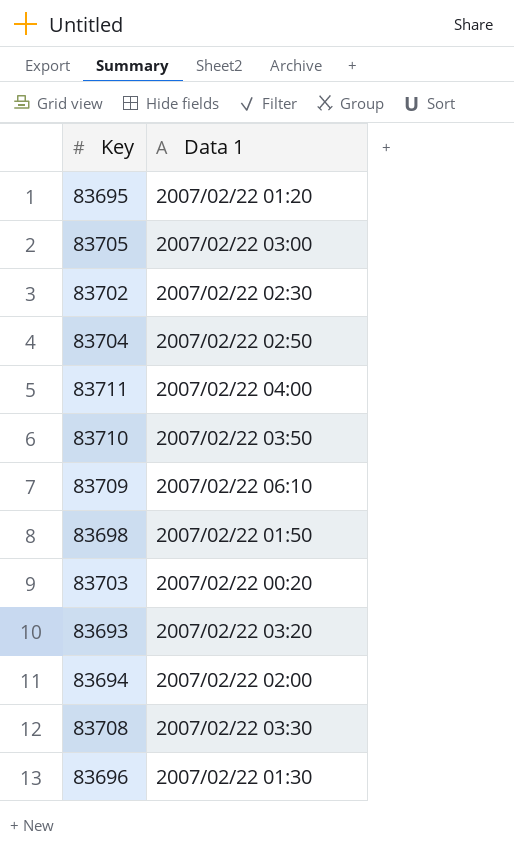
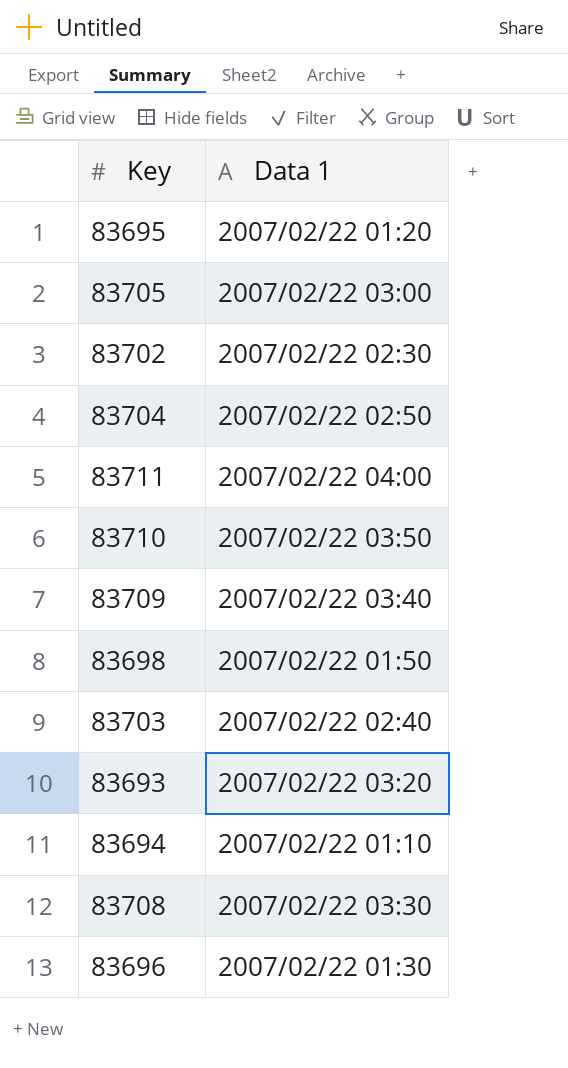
83709 | Data 1: 2007/02/22 06:10 -> 2007/02/22 03:40
83703 | Data 1: 2007/02/22 00:20 -> 2007/02/22 02:40
83694 | Data 1: 2007/02/22 02:00 -> 2007/02/22 01:10

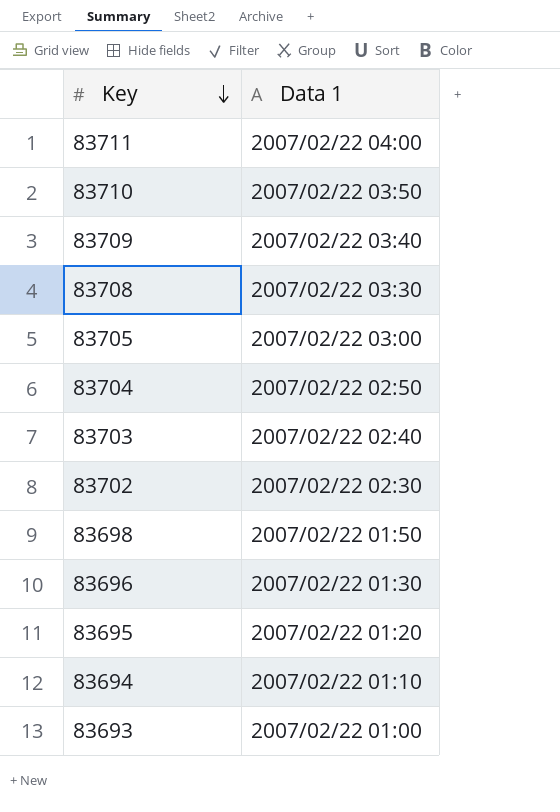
row order: none -> Key descending
83693 | Data 1: 2007/02/22 03:20 -> 2007/02/22 01:00

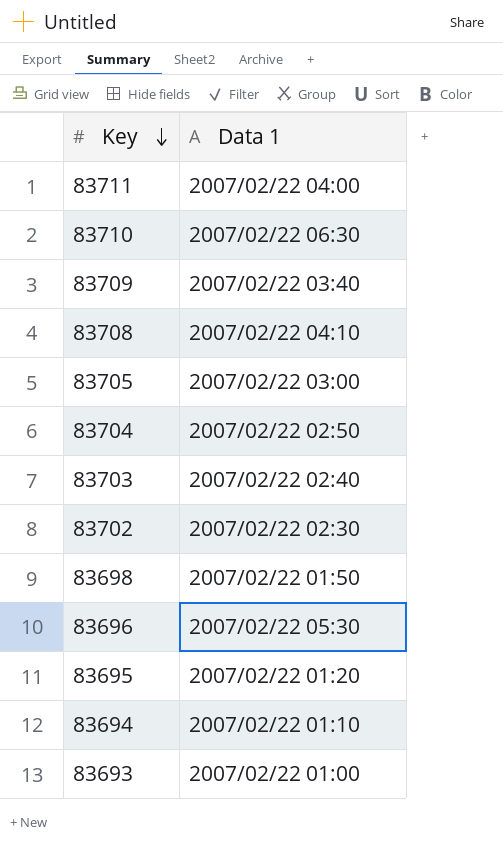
83710 | Data 1: 2007/02/22 03:50 -> 2007/02/22 06:30
83708 | Data 1: 2007/02/22 03:30 -> 2007/02/22 04:10
83696 | Data 1: 2007/02/22 01:30 -> 2007/02/22 05:30

